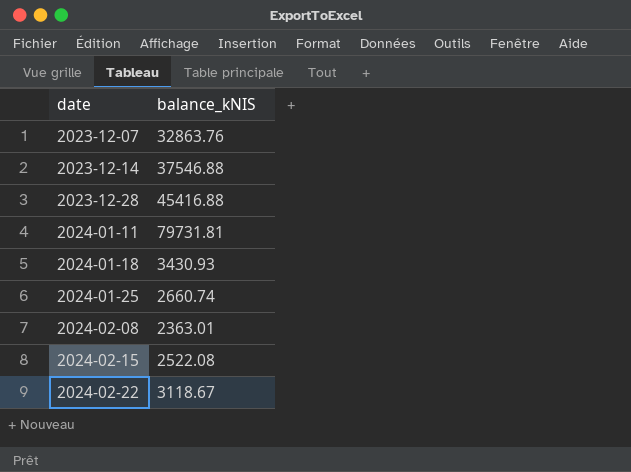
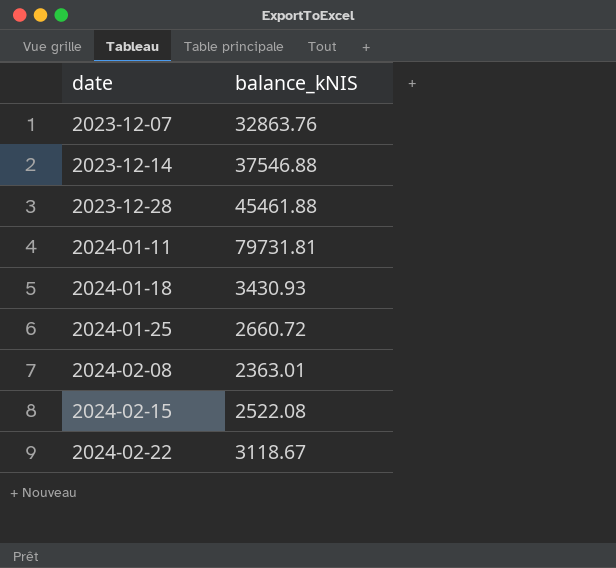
2023-12-28 | balance_kNIS: 45416.88 -> 45461.88
2024-01-25 | balance_kNIS: 2660.74 -> 2660.72

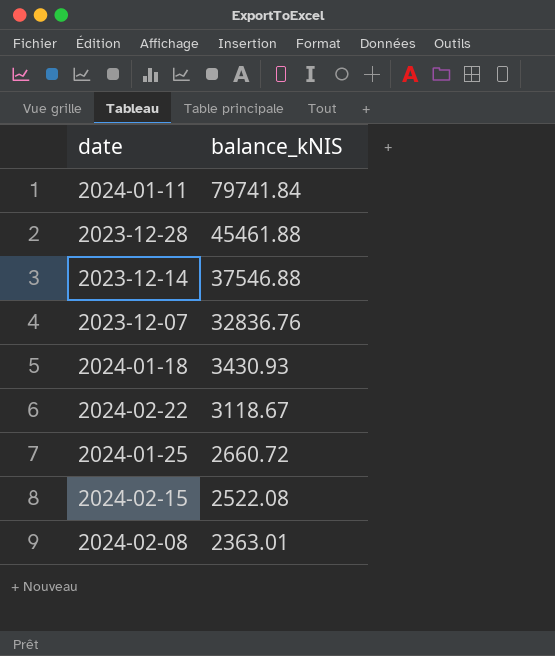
row order: date ascending -> balance_kNIS descending
2024-01-11 | balance_kNIS: 79731.81 -> 79741.84
2023-12-07 | balance_kNIS: 32863.76 -> 32836.76

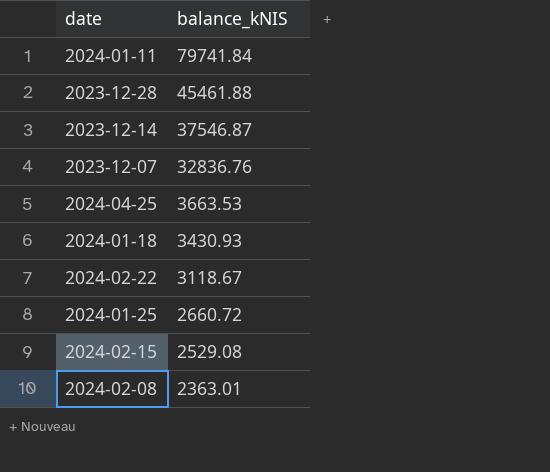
2023-12-14 | balance_kNIS: 37546.88 -> 37546.87
row 2024-04-25: none -> 3663.53
2024-02-15 | balance_kNIS: 2522.08 -> 2529.08

